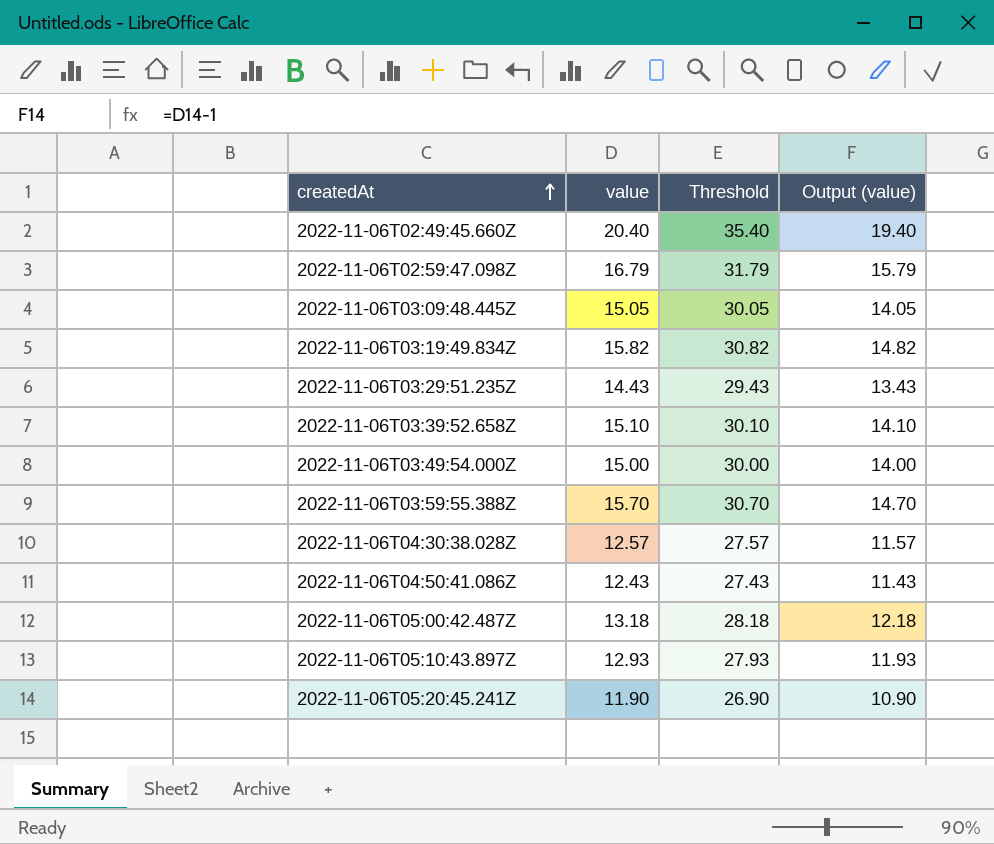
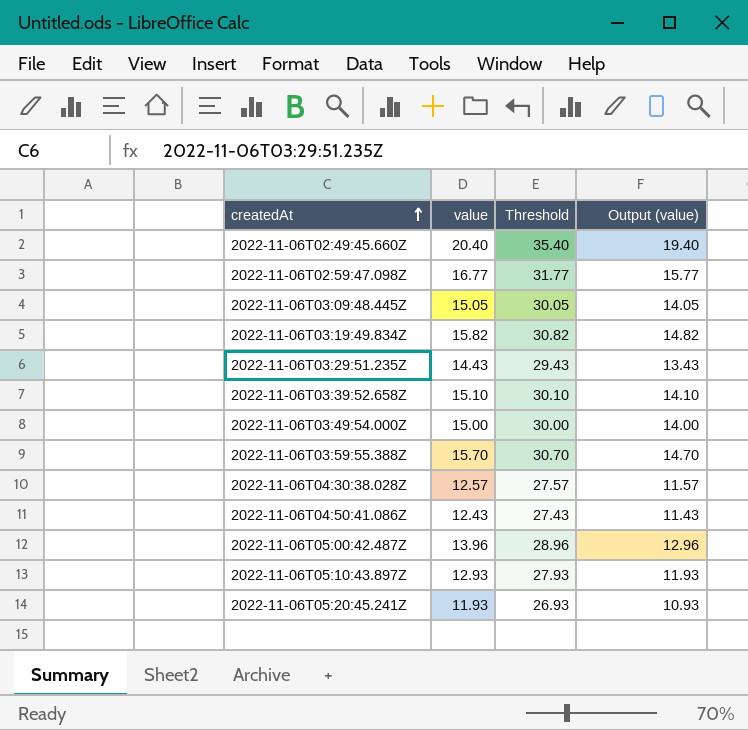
2022-11-06T02:59:47.098Z | value: 16.79 -> 16.77
2022-11-06T02:59:47.098Z | Threshold: 31.79 -> 31.77
2022-11-06T02:59:47.098Z | Output (value): 15.79 -> 15.77
2022-11-06T05:00:42.487Z | value: 13.18 -> 13.96
2022-11-06T05:00:42.487Z | Threshold: 28.18 -> 28.96
2022-11-06T05:00:42.487Z | Output (value): 12.18 -> 12.96
2022-11-06T05:20:45.241Z | value: 11.90 -> 11.93
2022-11-06T05:20:45.241Z | Threshold: 26.90 -> 26.93
2022-11-06T05:20:45.241Z | Output (value): 10.90 -> 10.93

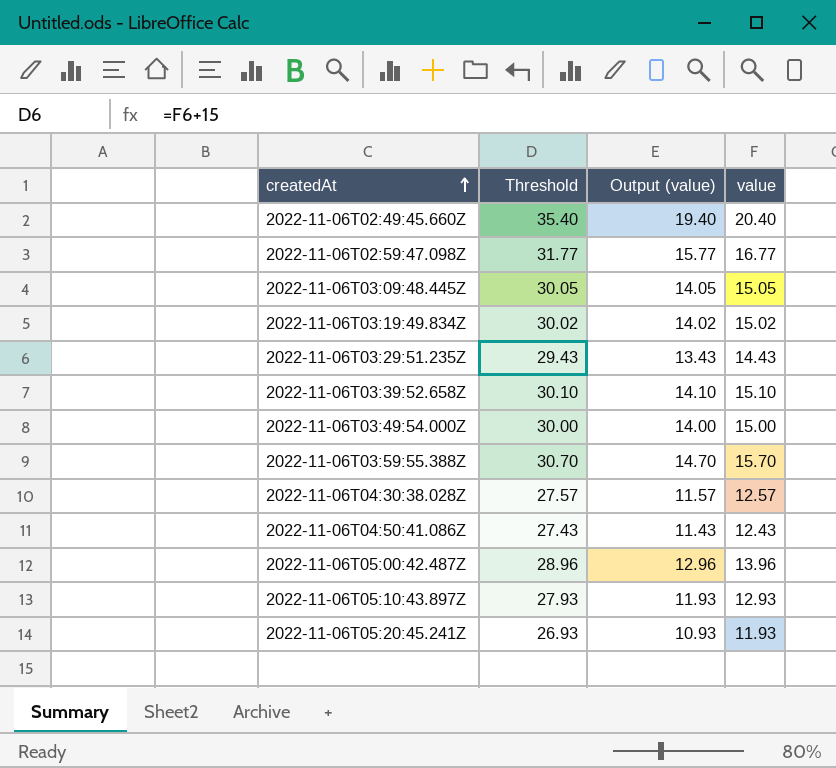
column value | position: 2 -> 4
2022-11-06T03:19:49.834Z | Threshold: 30.82 -> 30.02
2022-11-06T03:19:49.834Z | Output (value): 14.82 -> 14.02
2022-11-06T03:19:49.834Z | value: 15.82 -> 15.02

